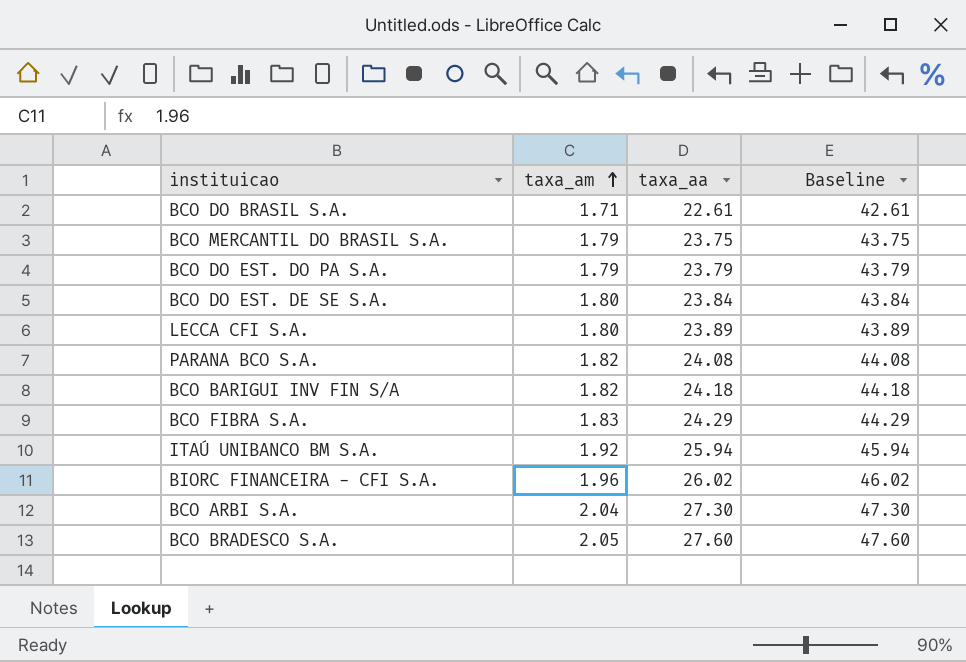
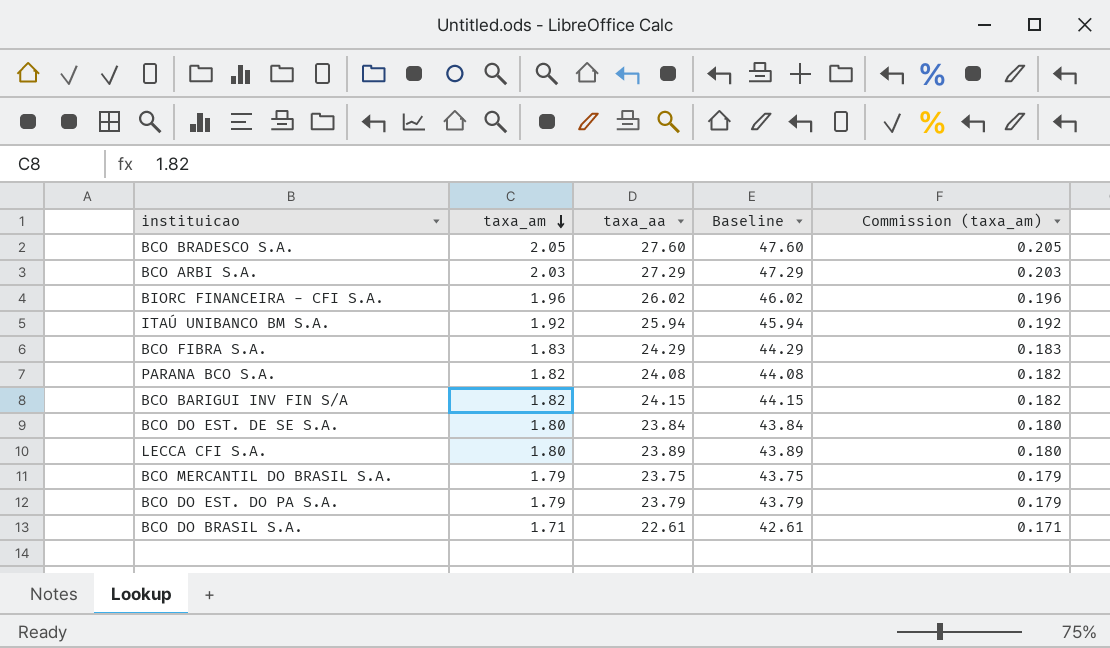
row order: taxa_am ascending -> taxa_am descending
column Commission (taxa_am) | formula: none -> [taxa_am] * 0.1
BCO ARBI S.A. | taxa_am: 2.04 -> 2.03
BCO ARBI S.A. | taxa_aa: 27.30 -> 27.29
BCO ARBI S.A. | Baseline: 47.30 -> 47.29
BCO BARIGUI INV FIN S/A | taxa_aa: 24.18 -> 24.15
BCO BARIGUI INV FIN S/A | Baseline: 44.18 -> 44.15

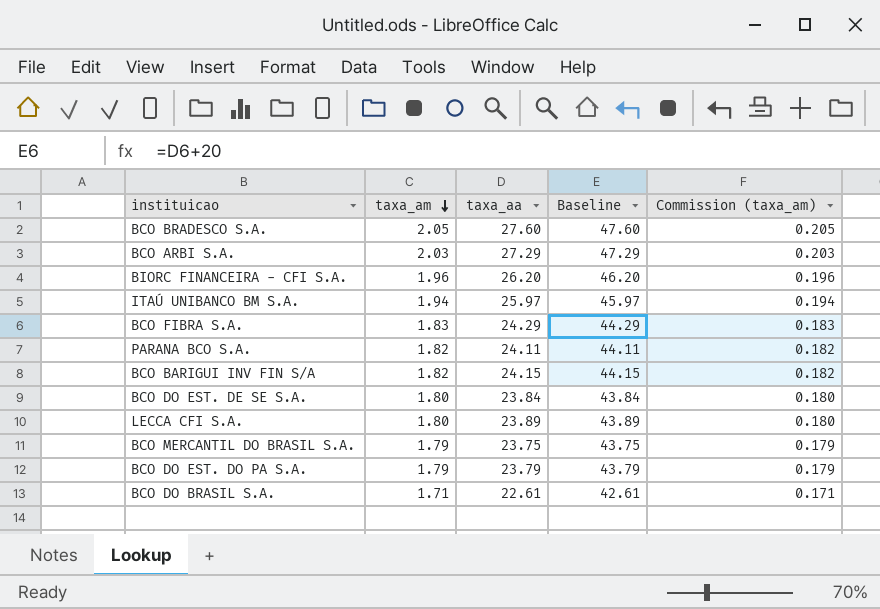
BIORC FINANCEIRA - CFI S.A. | taxa_aa: 26.02 -> 26.20
BIORC FINANCEIRA - CFI S.A. | Baseline: 46.02 -> 46.20
ITAÚ UNIBANCO BM S.A. | taxa_am: 1.92 -> 1.94
ITAÚ UNIBANCO BM S.A. | taxa_aa: 25.94 -> 25.97
ITAÚ UNIBANCO BM S.A. | Baseline: 45.94 -> 45.97
ITAÚ UNIBANCO BM S.A. | Commission (taxa_am): 0.192 -> 0.194
PARANA BCO S.A. | taxa_aa: 24.08 -> 24.11
PARANA BCO S.A. | Baseline: 44.08 -> 44.11

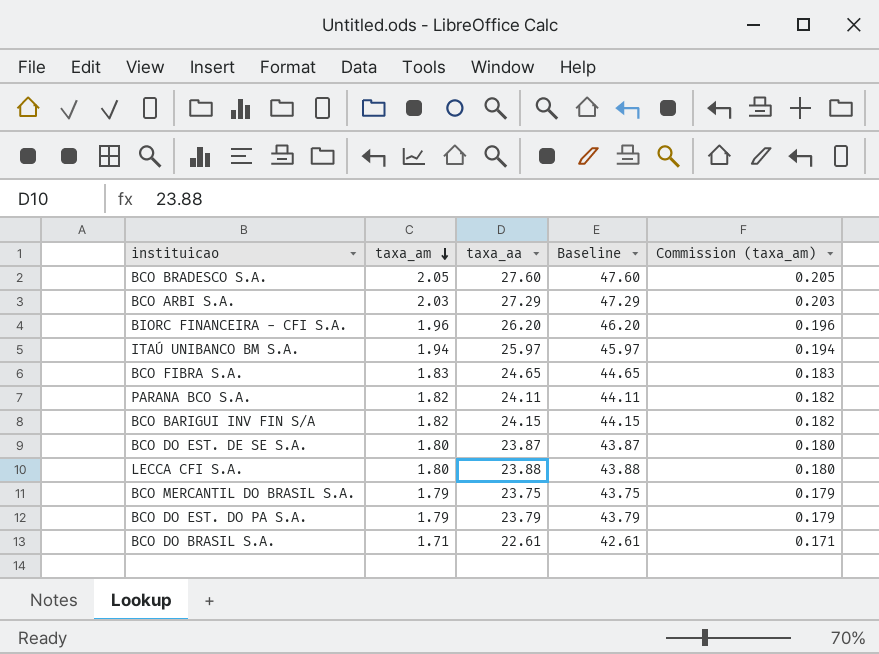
BCO FIBRA S.A. | taxa_aa: 24.29 -> 24.65
BCO FIBRA S.A. | Baseline: 44.29 -> 44.65
BCO DO EST. DE SE S.A. | taxa_aa: 23.84 -> 23.87
BCO DO EST. DE SE S.A. | Baseline: 43.84 -> 43.87
LECCA CFI S.A. | taxa_aa: 23.89 -> 23.88
LECCA CFI S.A. | Baseline: 43.89 -> 43.88

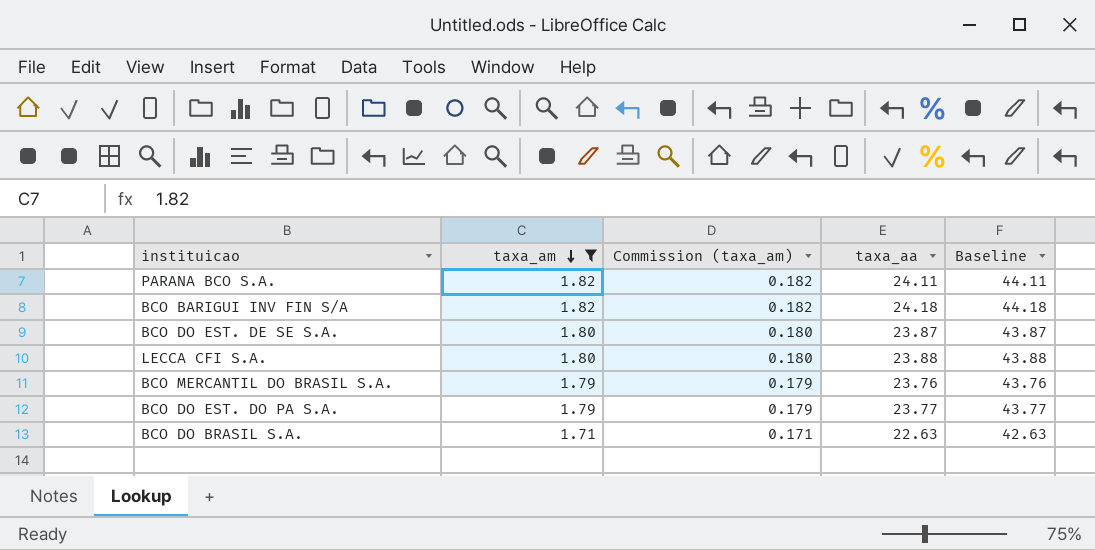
filter: none -> taxa_am <= 1.82
column Commission (taxa_am) | position: 5 -> 3
BCO BARIGUI INV FIN S/A | taxa_aa: 24.15 -> 24.18
BCO BARIGUI INV FIN S/A | Baseline: 44.15 -> 44.18
BCO MERCANTIL DO BRASIL S.A. | taxa_aa: 23.75 -> 23.76
BCO MERCANTIL DO BRASIL S.A. | Baseline: 43.75 -> 43.76
BCO DO EST. DO PA S.A. | taxa_aa: 23.79 -> 23.77
BCO DO EST. DO PA S.A. | Baseline: 43.79 -> 43.77
BCO DO BRASIL S.A. | taxa_aa: 22.61 -> 22.63
BCO DO BRASIL S.A. | Baseline: 42.61 -> 42.63

